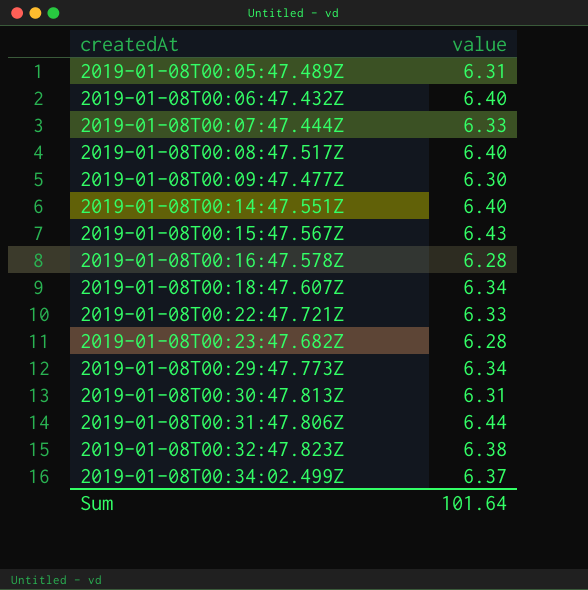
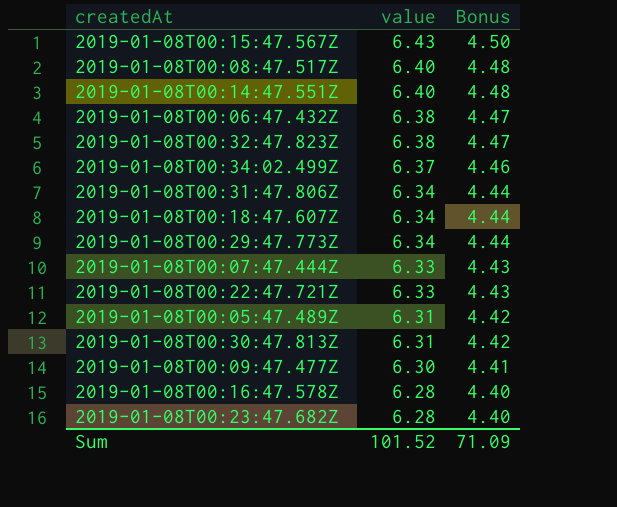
row order: createdAt ascending -> value descending
column Bonus | formula: none -> [value] * 0.7
2019-01-08T00:06:47.432Z | value: 6.40 -> 6.38
2019-01-08T00:31:47.806Z | value: 6.44 -> 6.34
Sum | value: 101.64 -> 101.52

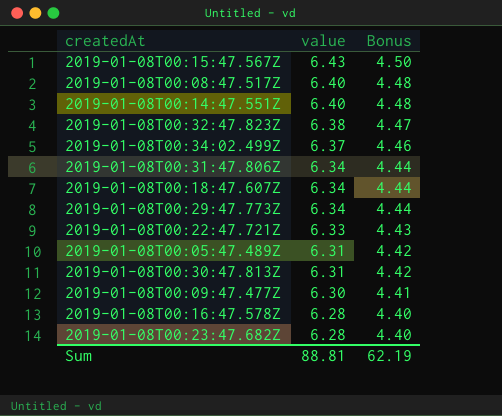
row 2019-01-08T00:06:47.432Z: 6.38 | 4.47 -> none
row 2019-01-08T00:07:47.444Z: 6.33 | 4.43 -> none
Sum | value: 101.52 -> 88.81
Sum | Bonus: 71.09 -> 62.19

